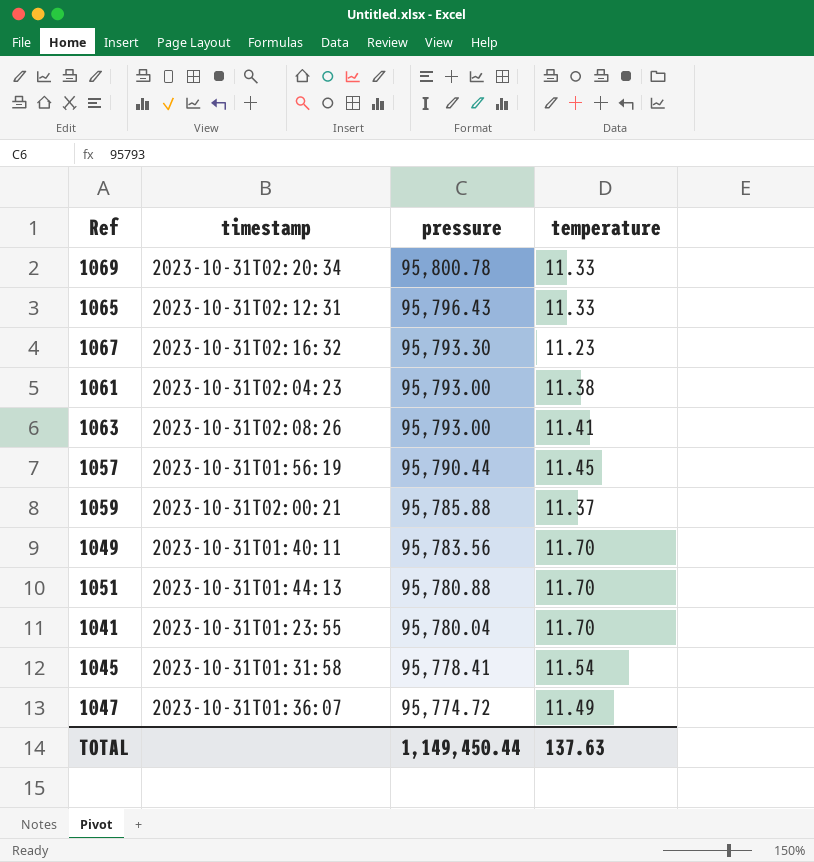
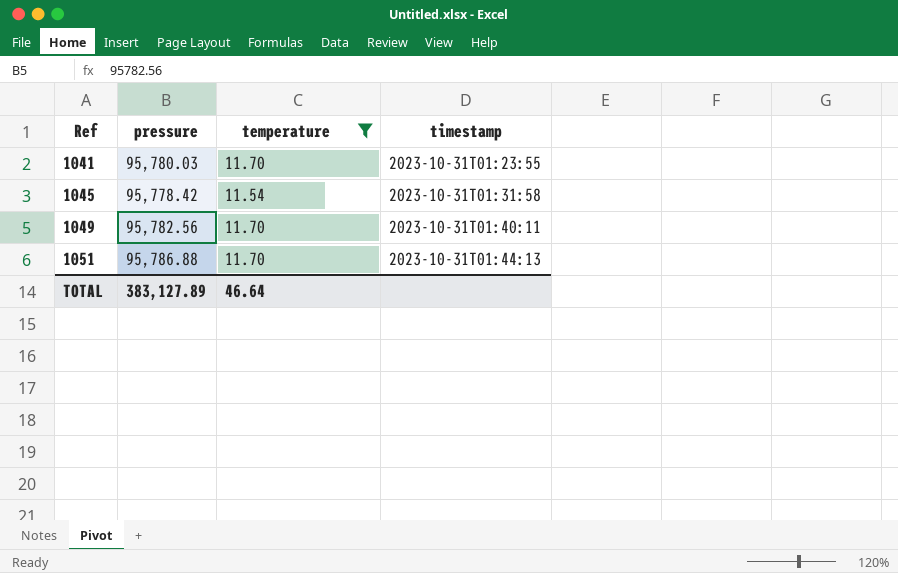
filter: none -> temperature >= 11.54
row order: pressure descending -> Ref ascending
column timestamp | position: 2 -> 4
1041 | pressure: 95,780.04 -> 95,780.03
1045 | pressure: 95,778.41 -> 95,778.42
1049 | pressure: 95,783.56 -> 95,782.56
1051 | pressure: 95,780.88 -> 95,786.88
TOTAL | pressure: 1,149,450.44 -> 383,127.89
TOTAL | temperature: 137.63 -> 46.64

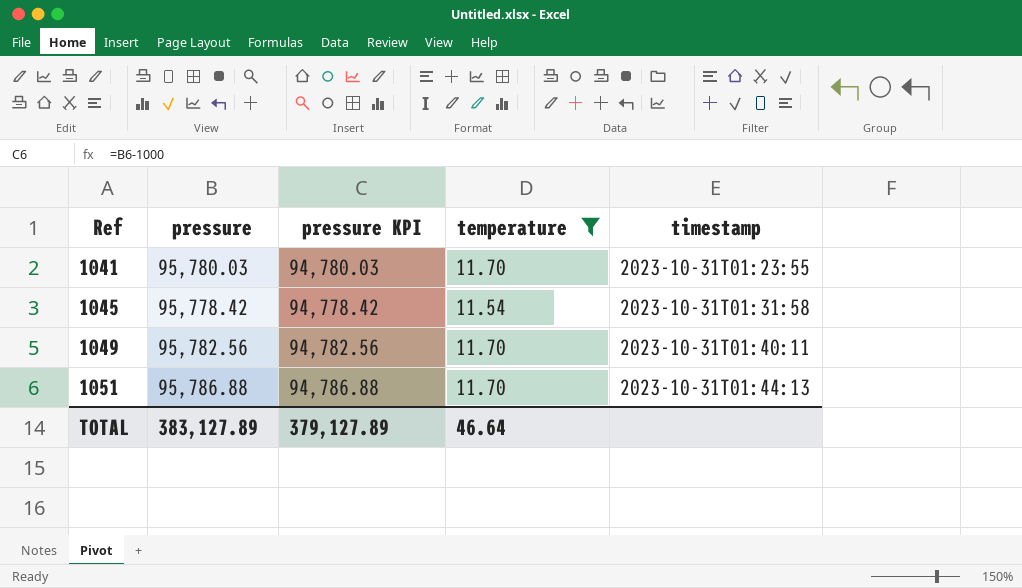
column pressure KPI | formula: none -> [pressure] - 1000

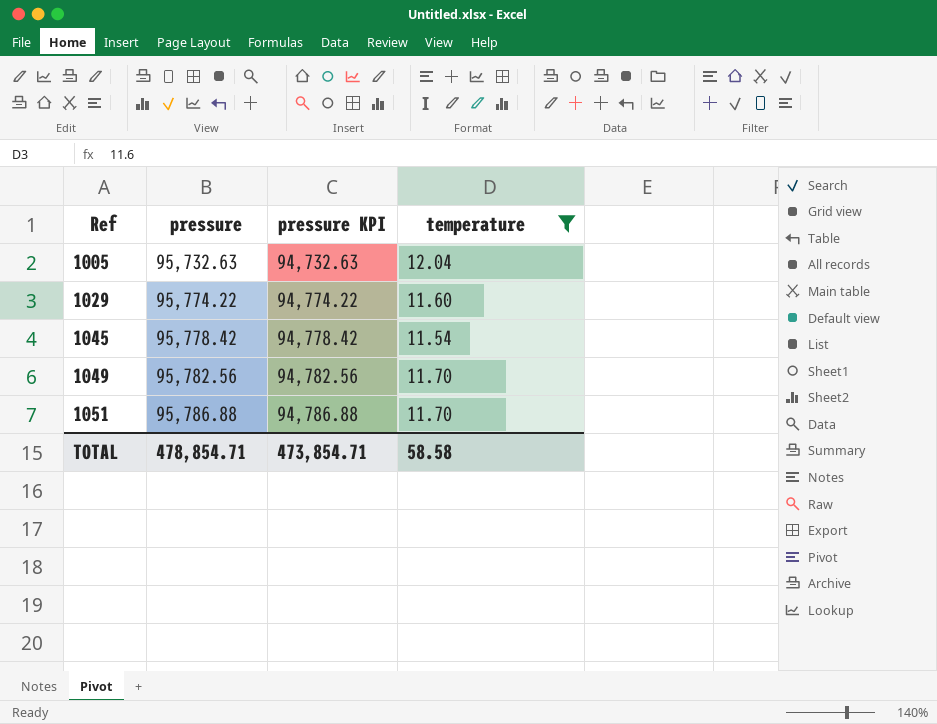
column timestamp | position: 5 -> none
row 1041: 95,780.03 | 94,780.03 | 11.70 | 2023-10-31T01:23:55 -> none
row 1005: none -> 95,732.63 | 94,732.63 | 12.04
row 1029: none -> 95,774.22 | 94,774.22 | 11.60
TOTAL | pressure: 383,127.89 -> 478,854.71
TOTAL | pressure KPI: 379,127.89 -> 473,854.71
TOTAL | temperature: 46.64 -> 58.58

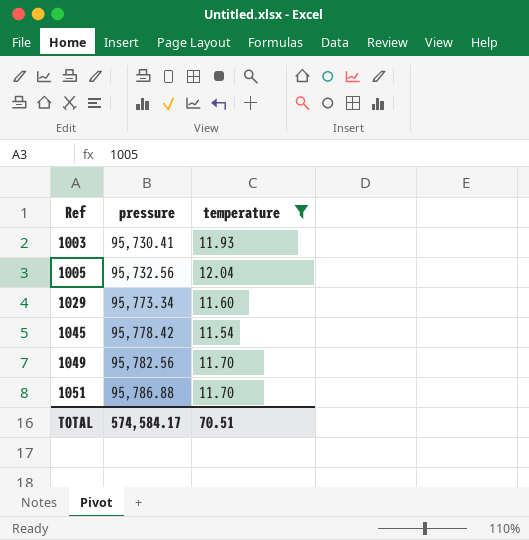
column pressure KPI | formula: [pressure] - 1000 -> none
row 1003: none -> 95,730.41 | 11.93
1005 | pressure: 95,732.63 -> 95,732.56
1029 | pressure: 95,774.22 -> 95,773.34
TOTAL | pressure: 478,854.71 -> 574,584.17
TOTAL | temperature: 58.58 -> 70.51

